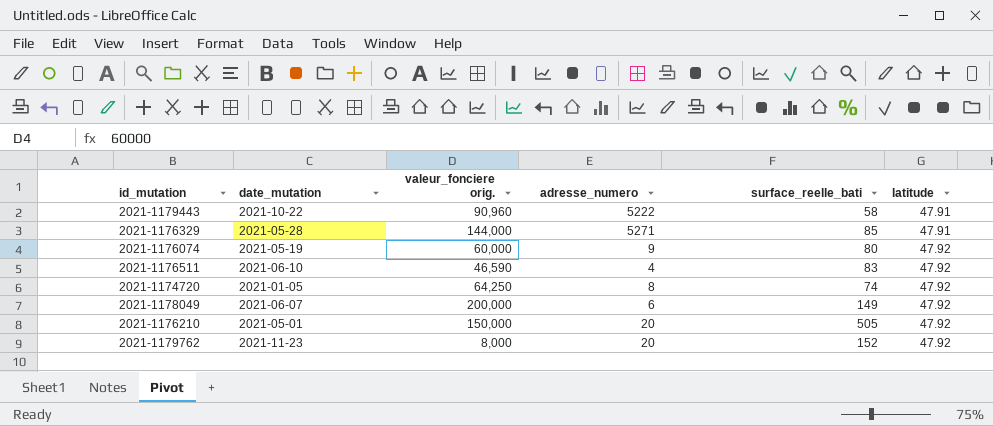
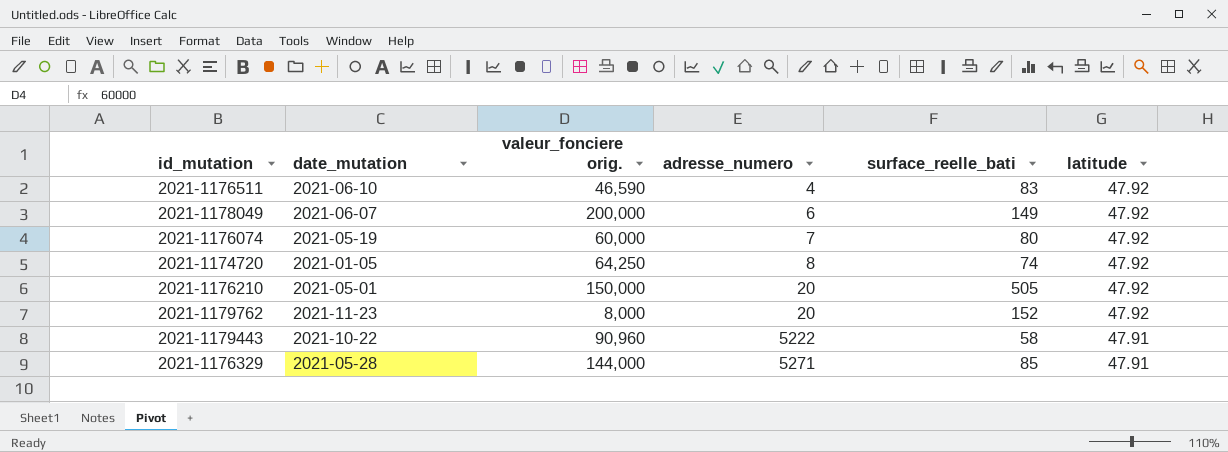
row order: latitude ascending -> adresse_numero ascending
2021-1176074 | adresse_numero: 9 -> 7

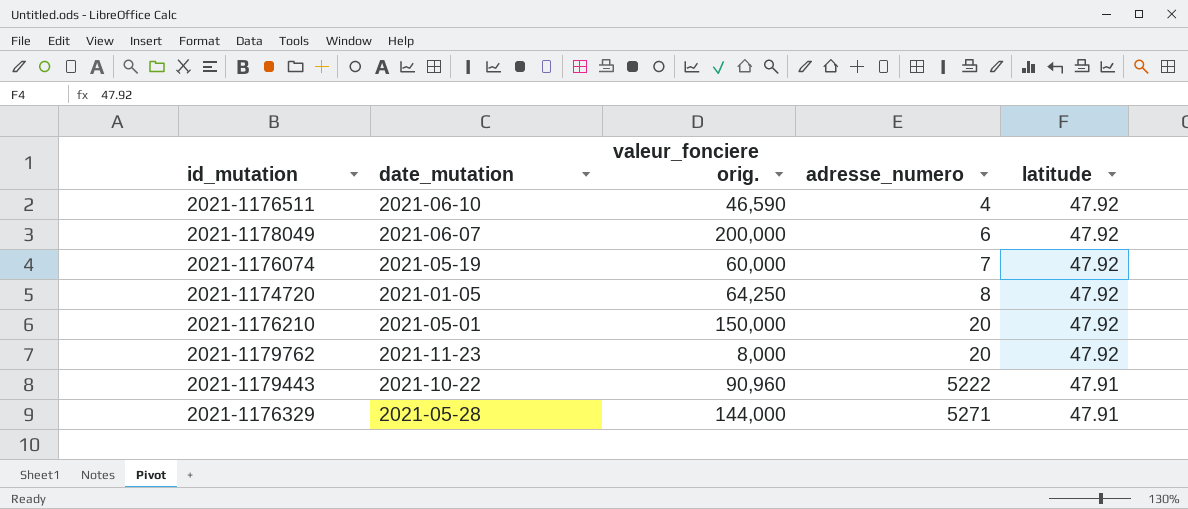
column surface_reelle_bati | position: 5 -> none

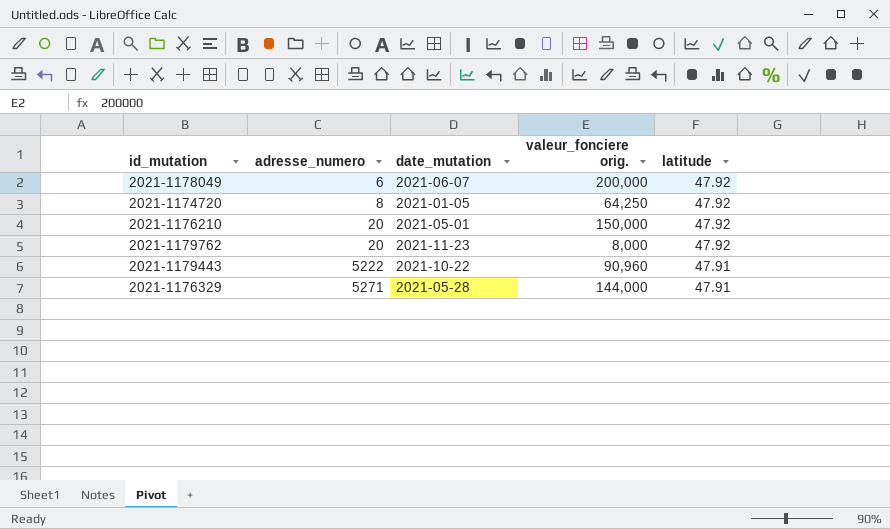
column adresse_numero | position: 4 -> 2
row 2021-1176511: 2021-06-10 | 46,590 | 4 | 47.92 -> none
row 2021-1176074: 2021-05-19 | 60,000 | 7 | 47.92 -> none

